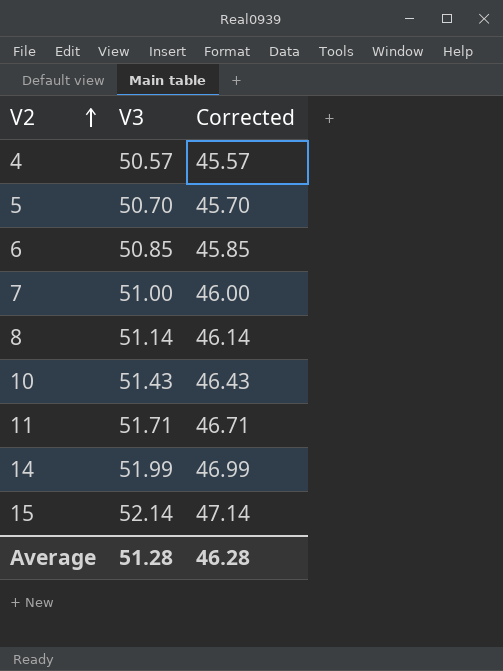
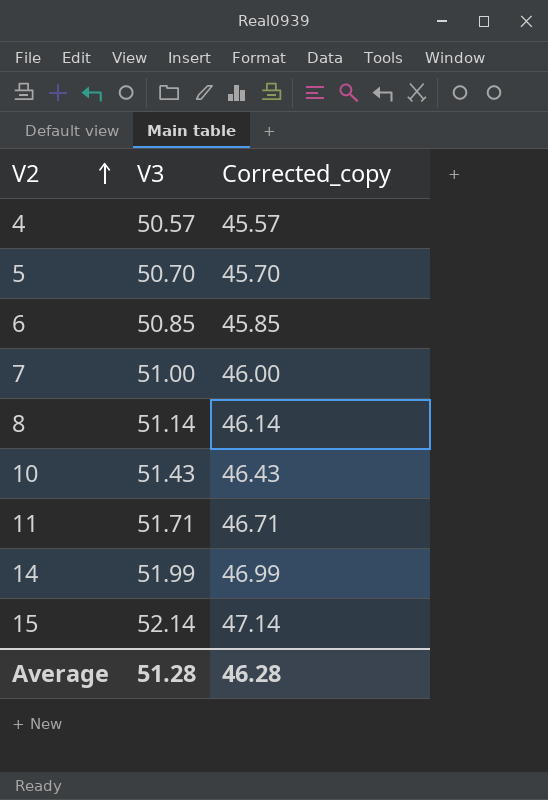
column name: Corrected -> Corrected_copy

